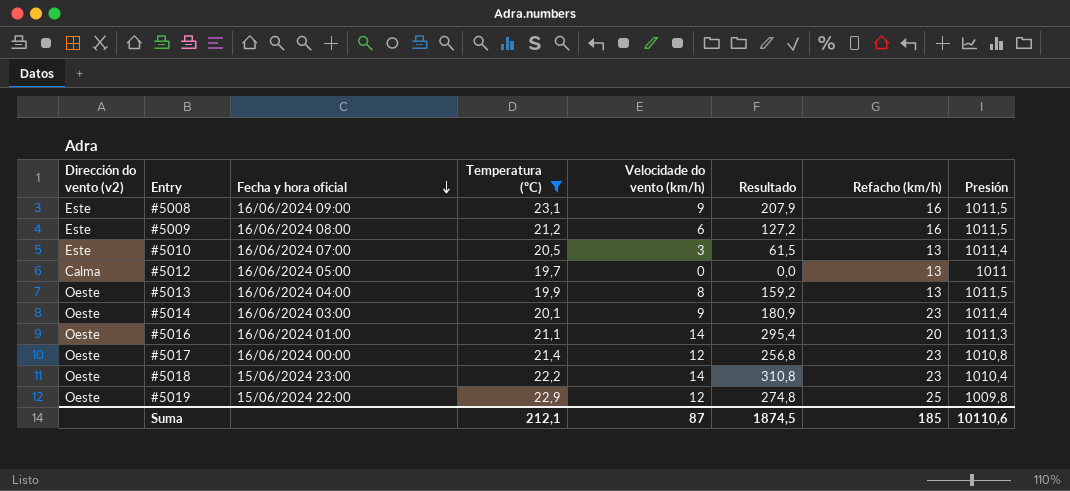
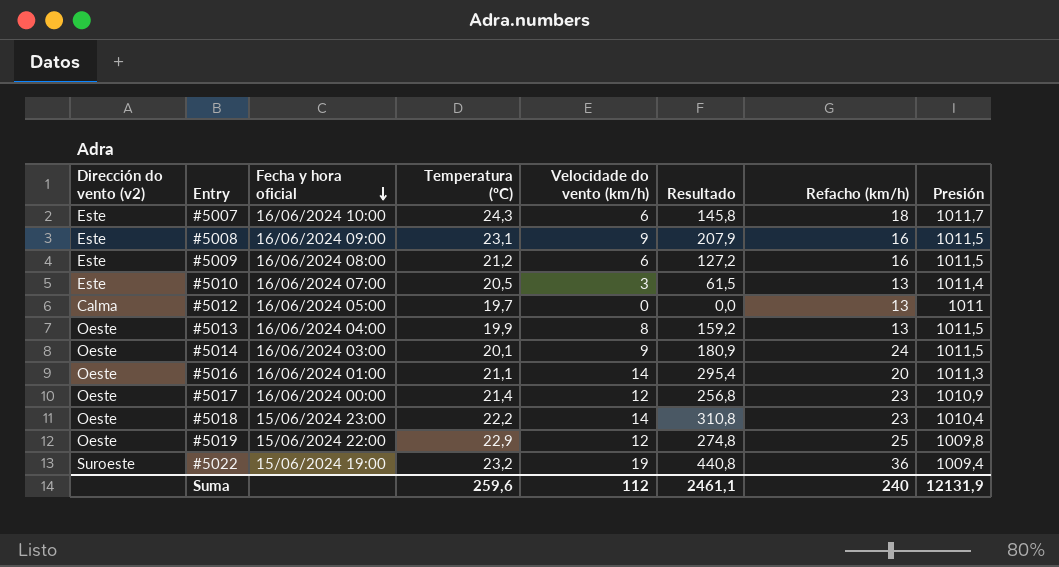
filter: Temperatura (ºC) <= 23,1 -> none
#5014 | Refacho (km/h): 23 -> 24
#5014 | Presión: 1011,4 -> 1011,5
#5017 | Presión: 1010,8 -> 1010,9
Suma | Temperatura (ºC): 212,1 -> 259,6
Suma | Velocidade do vento (km/h): 87 -> 112
Suma | Resultado: 1874,5 -> 2461,1
Suma | Refacho (km/h): 185 -> 240
Suma | Presión: 10110,6 -> 12131,9

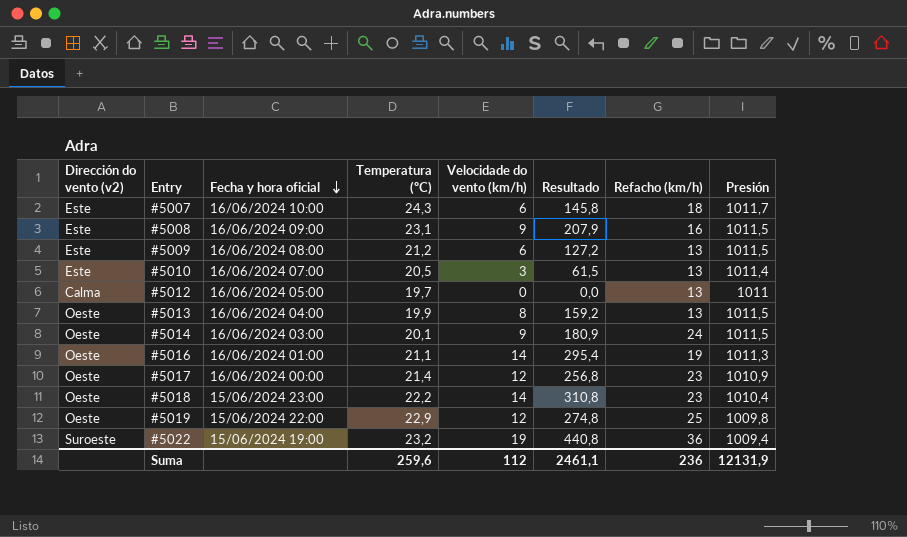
#5009 | Refacho (km/h): 16 -> 13
#5016 | Refacho (km/h): 20 -> 19
Suma | Refacho (km/h): 240 -> 236

